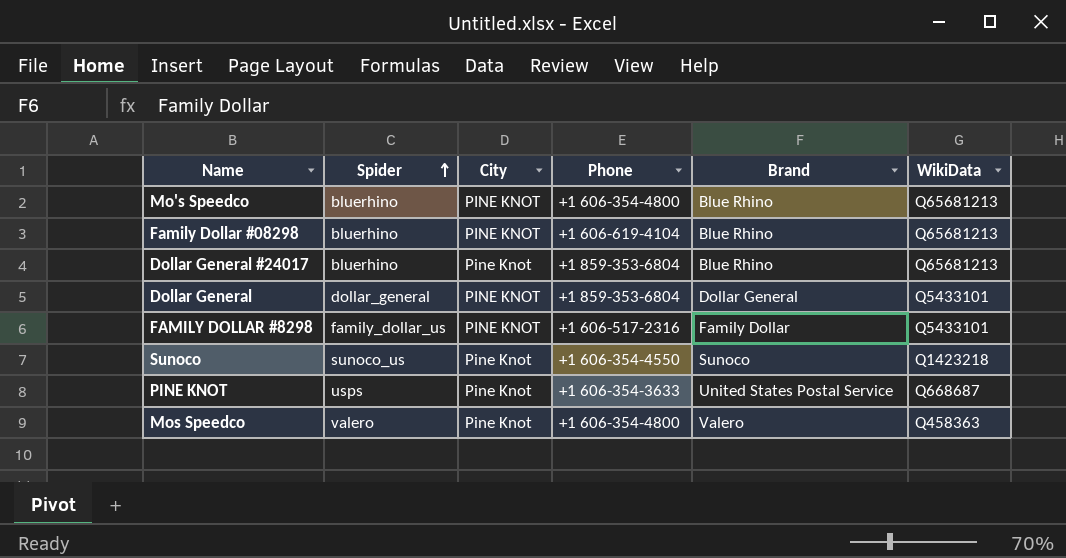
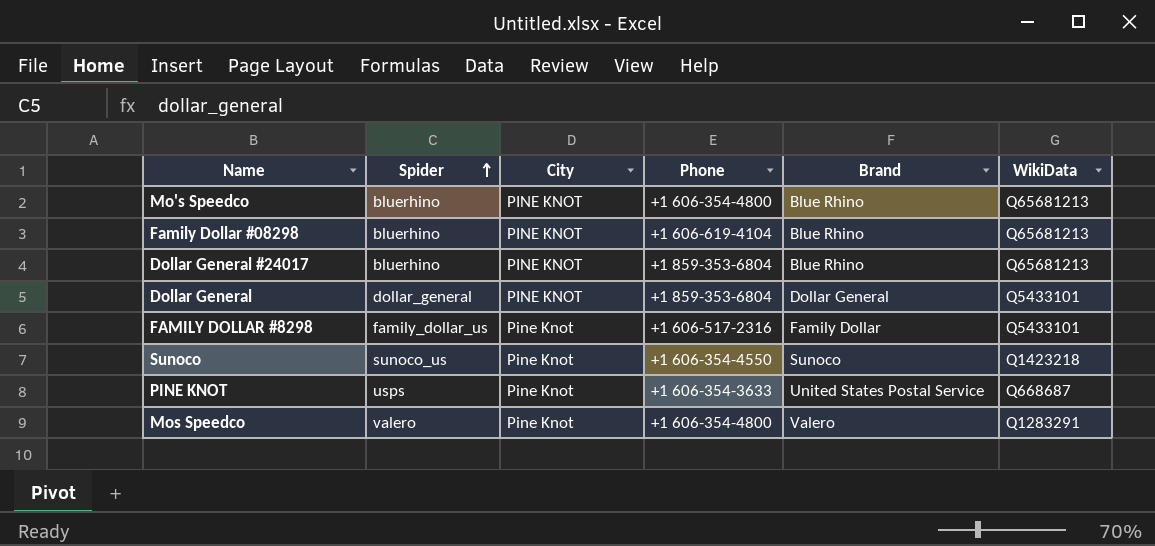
Dollar General #24017 | City: Pine Knot -> PINE KNOT
FAMILY DOLLAR #8298 | City: PINE KNOT -> Pine Knot
Mos Speedco | WikiData: Q458363 -> Q1283291

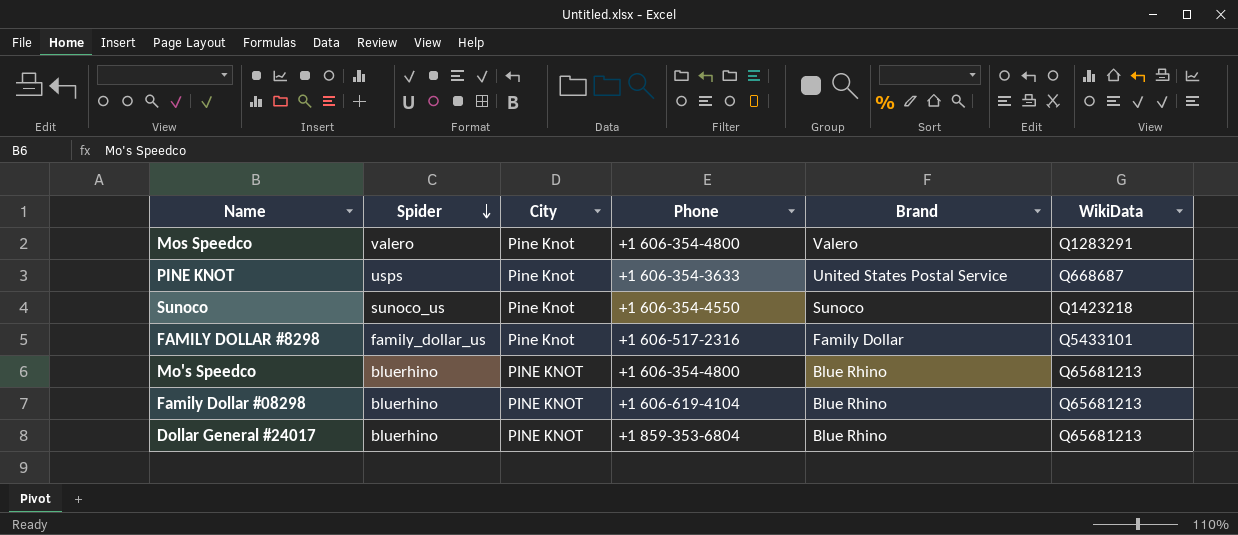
row order: Spider ascending -> Spider descending
row Dollar General: dollar_general | PINE KNOT | +1 859-353-6804 | Dollar General | Q5433101 -> none

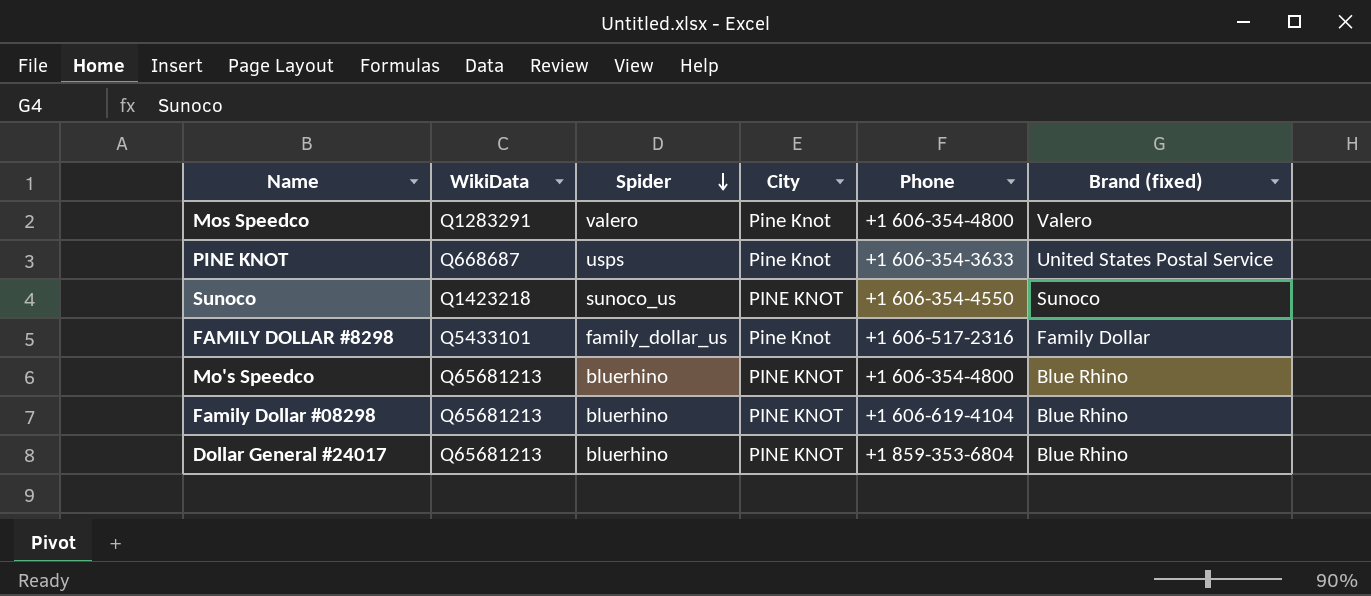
column WikiData | position: 6 -> 2
column name: Brand -> Brand (fixed)
Sunoco | City: Pine Knot -> PINE KNOT

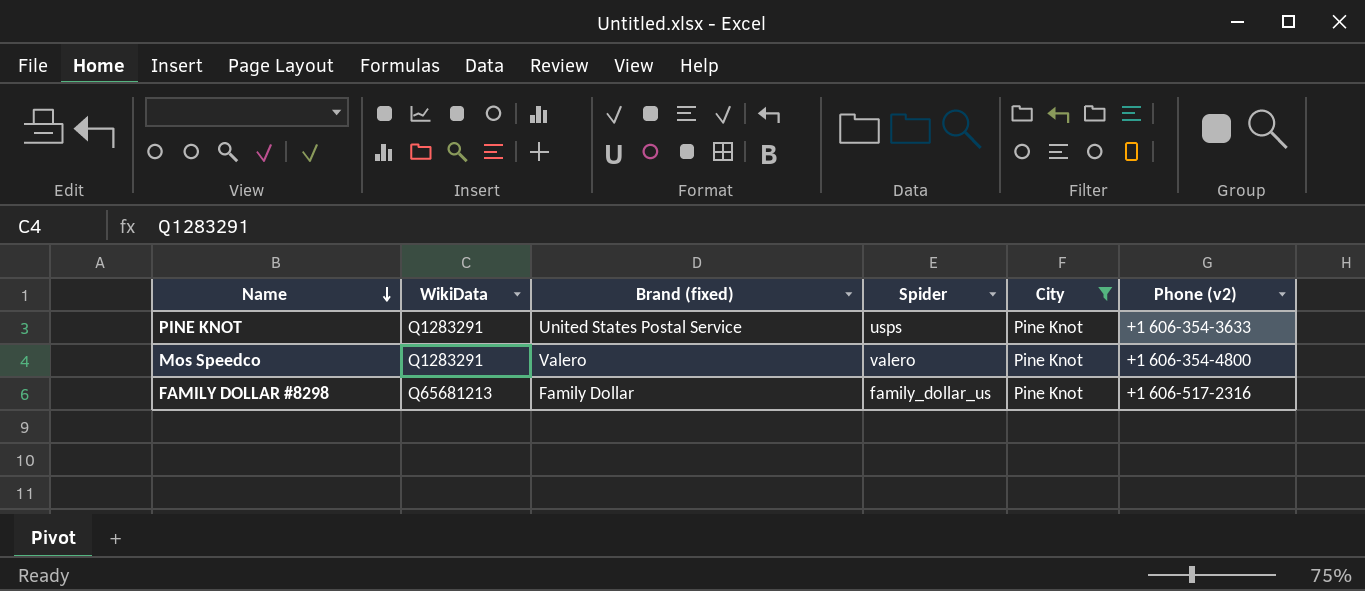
filter: none -> City = Pine Knot
row order: Spider descending -> Name descending
column Brand (fixed) | position: 6 -> 3
column name: Phone -> Phone (v2)
PINE KNOT | WikiData: Q668687 -> Q1283291
FAMILY DOLLAR #8298 | WikiData: Q5433101 -> Q65681213

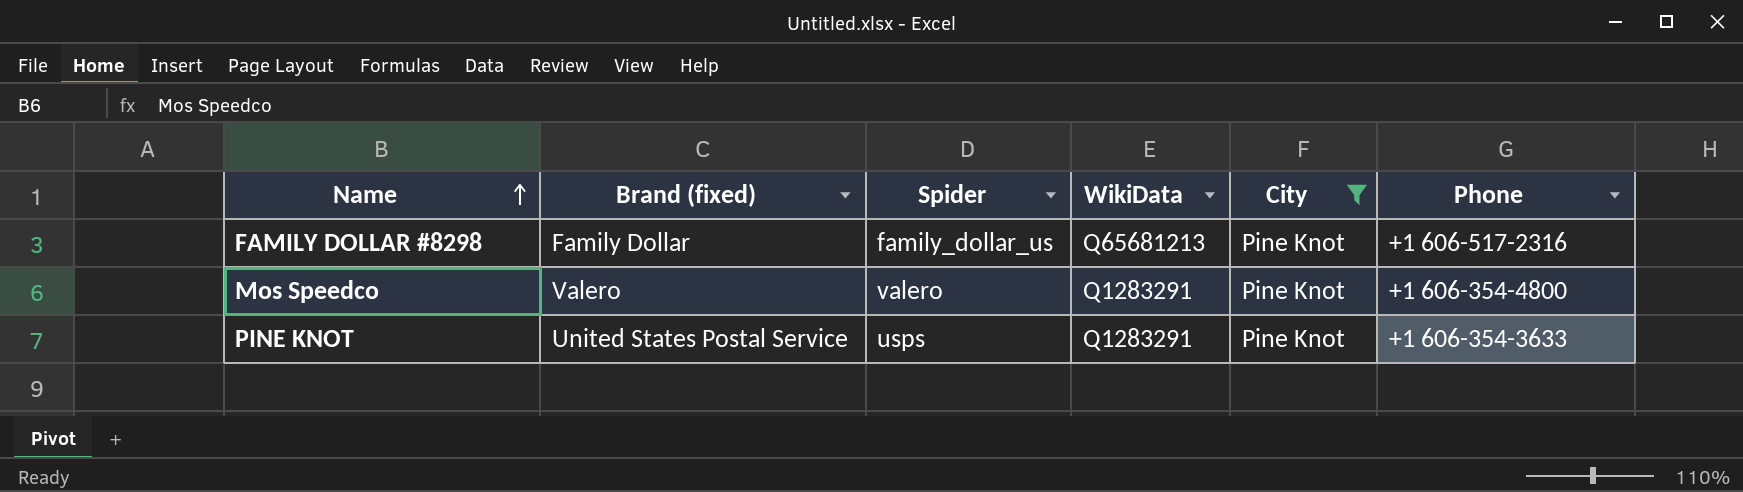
row order: Name descending -> Name ascending
column WikiData | position: 2 -> 4
column name: Phone (v2) -> Phone

